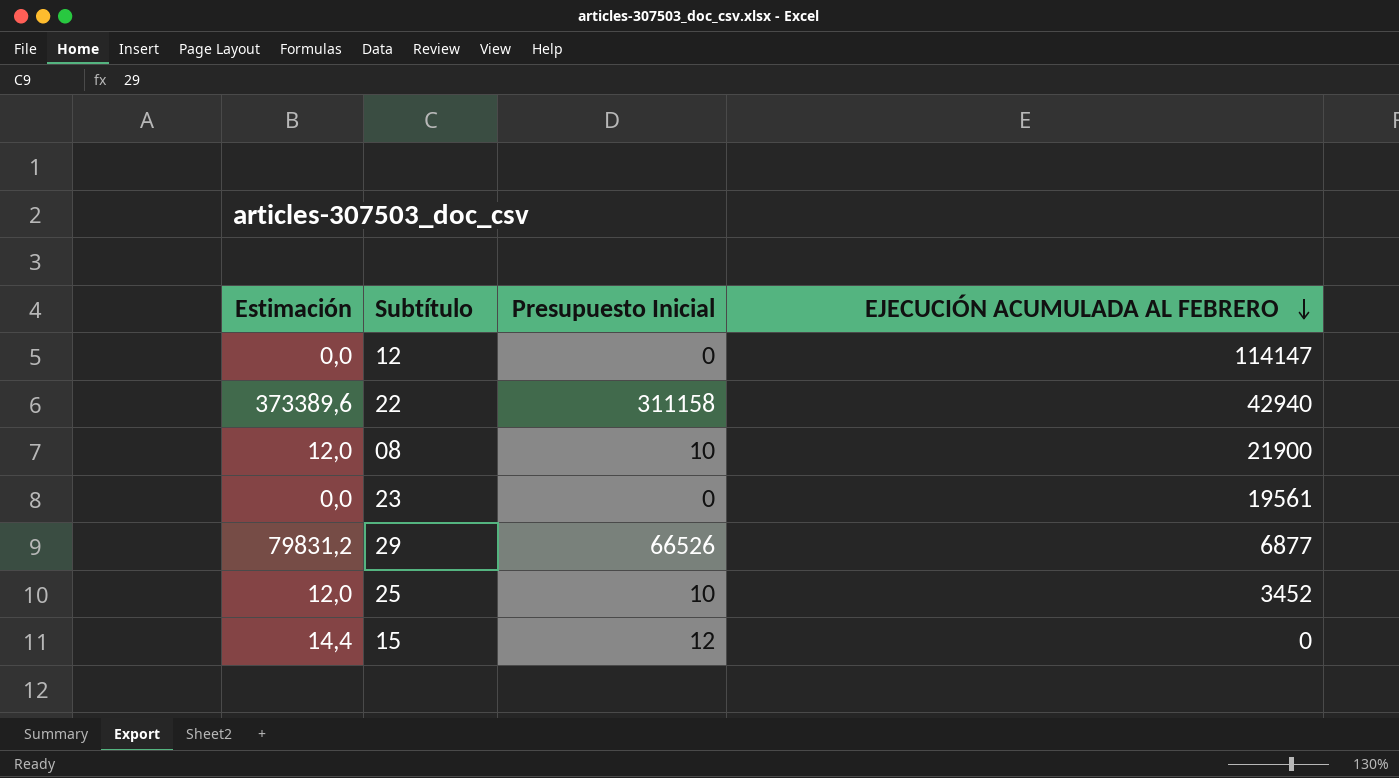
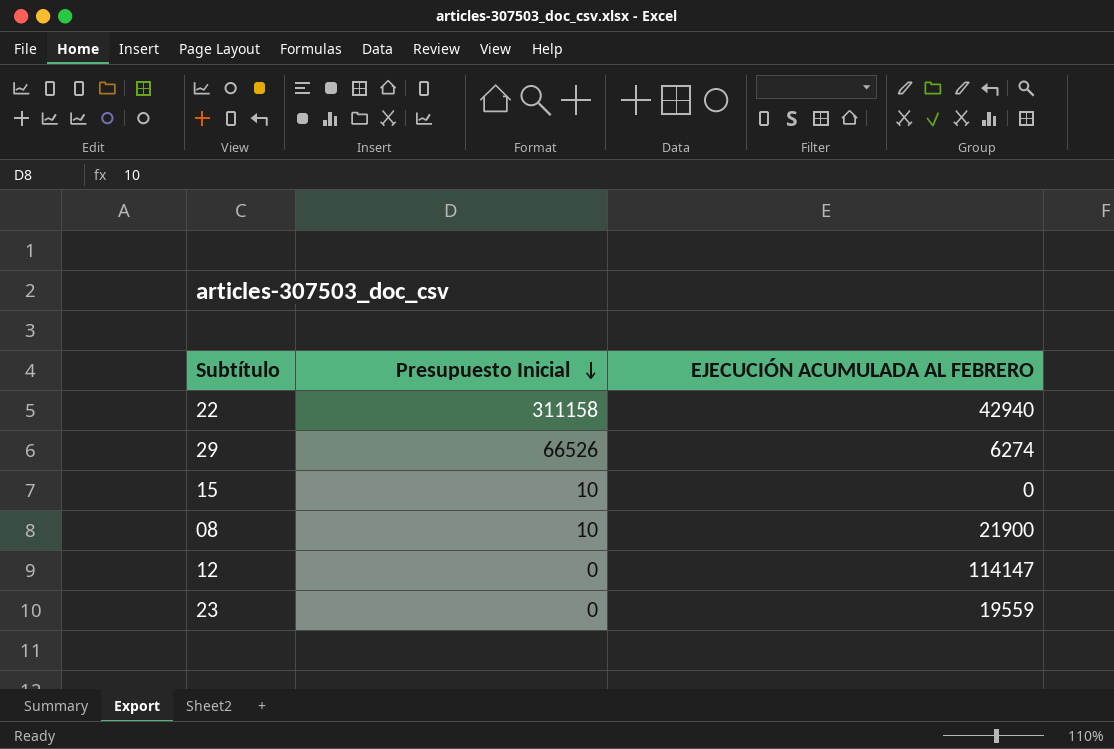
row order: EJECUCIÓN ACUMULADA AL FEBRERO descending -> Presupuesto Inicial descending
column Estimación | formula: [Presupuesto Inicial] * 1,2 -> none
row 25: 12,0 | 10 | 3452 -> none
29 | EJECUCIÓN ACUMULADA AL FEBRERO: 6877 -> 6274
15 | Presupuesto Inicial: 12 -> 10
23 | EJECUCIÓN ACUMULADA AL FEBRERO: 19561 -> 19559

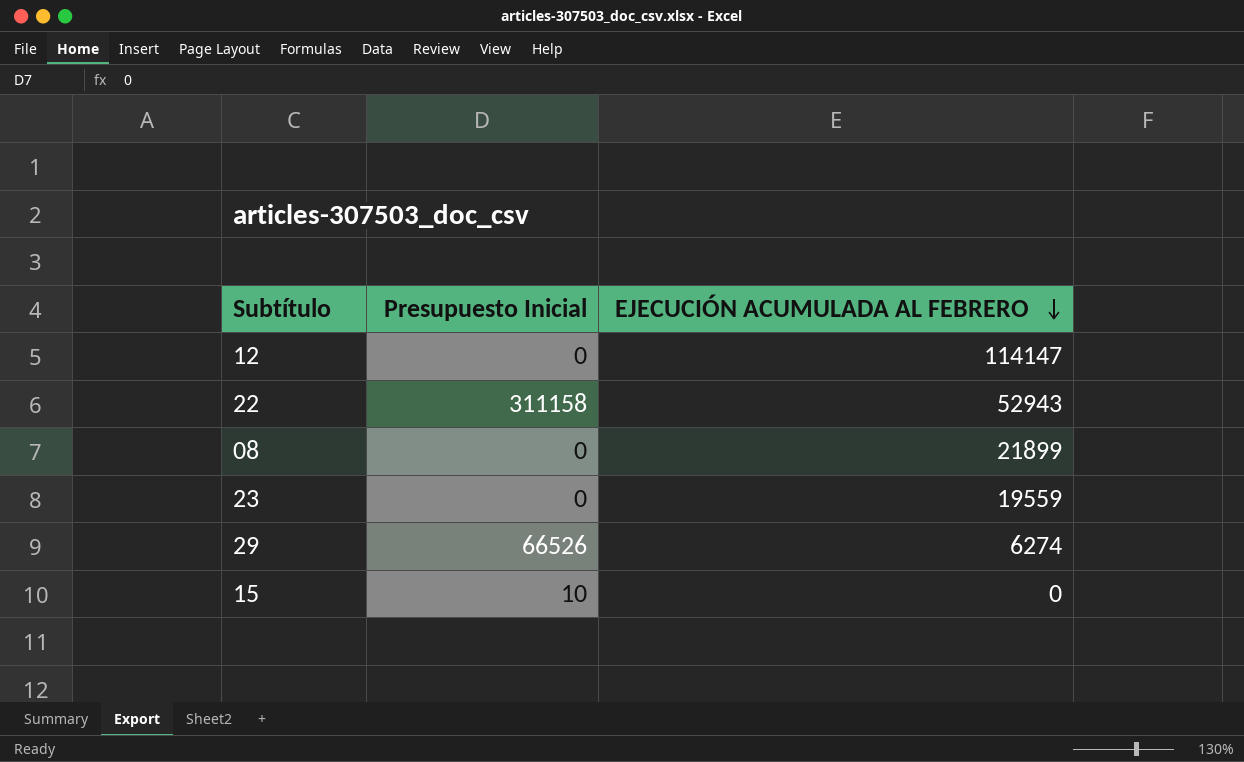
row order: Presupuesto Inicial descending -> EJECUCIÓN ACUMULADA AL FEBRERO descending
22 | EJECUCIÓN ACUMULADA AL FEBRERO: 42940 -> 52943
08 | Presupuesto Inicial: 10 -> 0
08 | EJECUCIÓN ACUMULADA AL FEBRERO: 21900 -> 21899

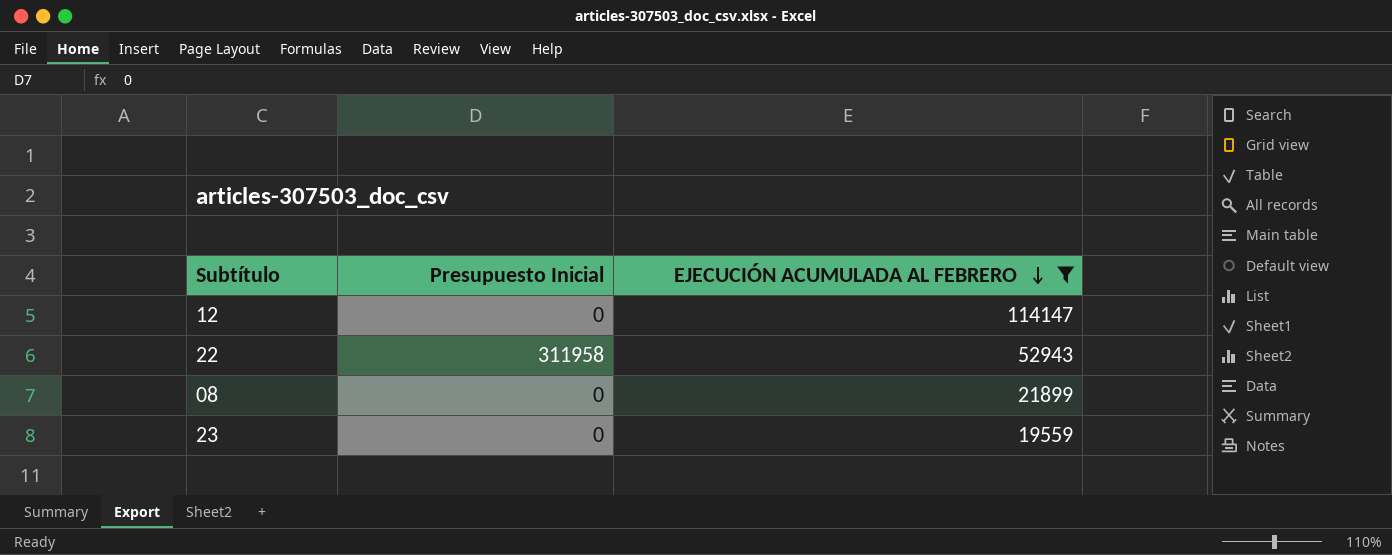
filter: none -> EJECUCIÓN ACUMULADA AL FEBRERO >= 19559
22 | Presupuesto Inicial: 311158 -> 311958

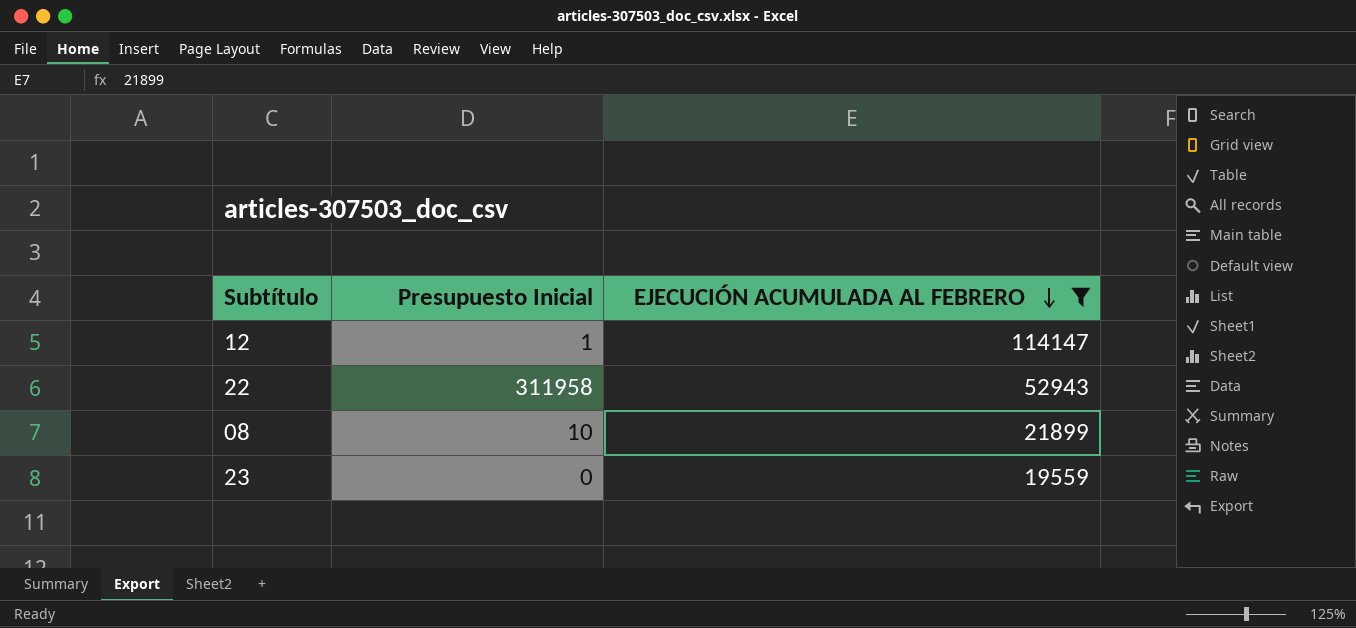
12 | Presupuesto Inicial: 0 -> 1
08 | Presupuesto Inicial: 0 -> 10

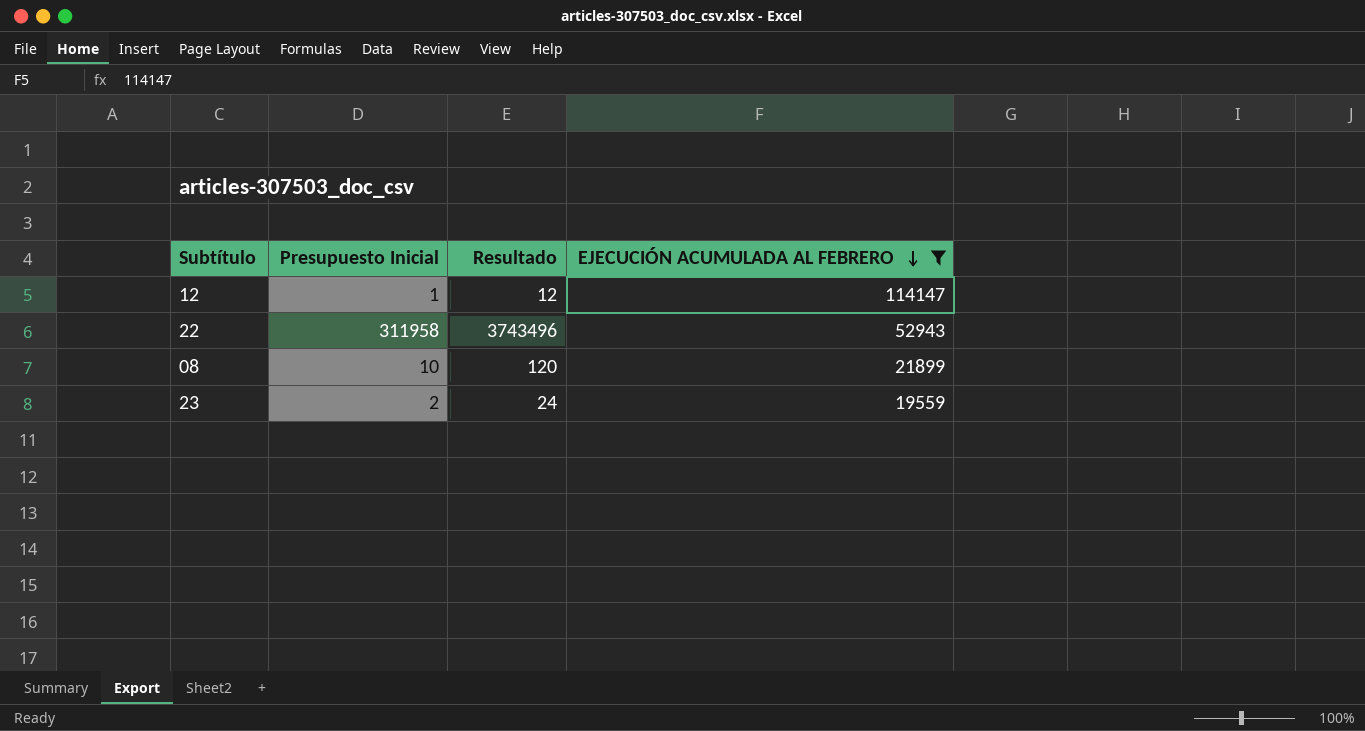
column Resultado | formula: none -> [Presupuesto Inicial] * 12
23 | Presupuesto Inicial: 0 -> 2

